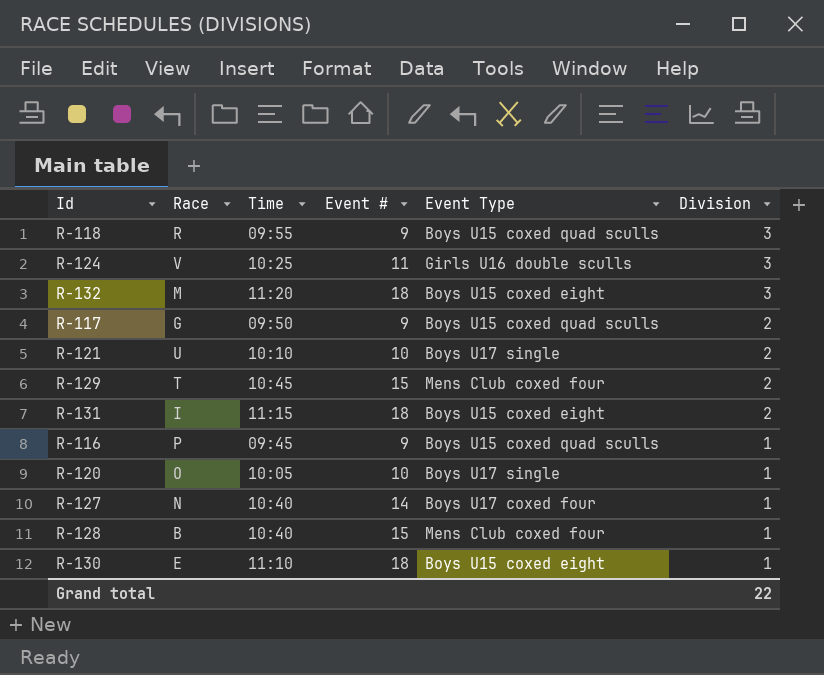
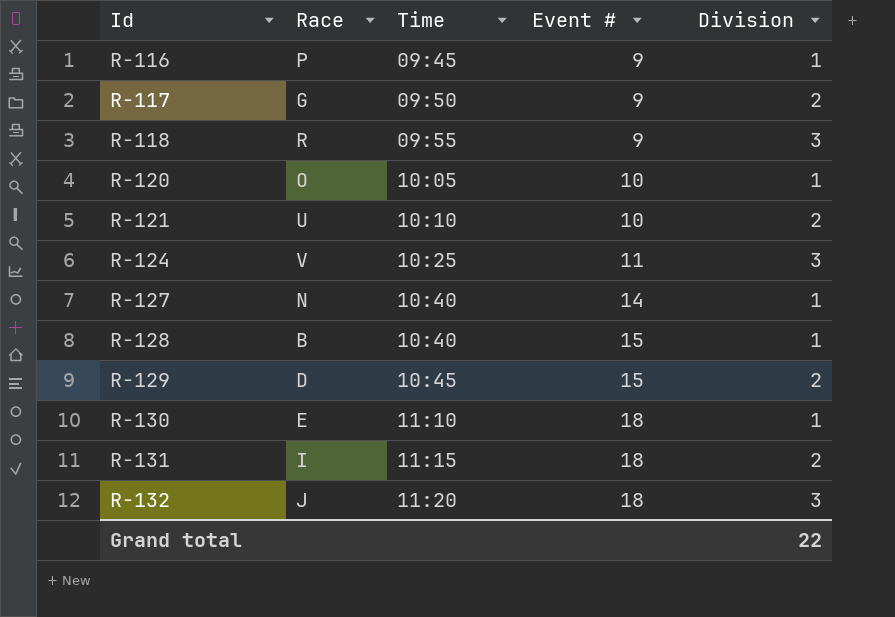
row order: Division descending -> Id ascending
column Event Type | position: 5 -> none
R-129 | Race: T -> D
R-132 | Race: M -> J

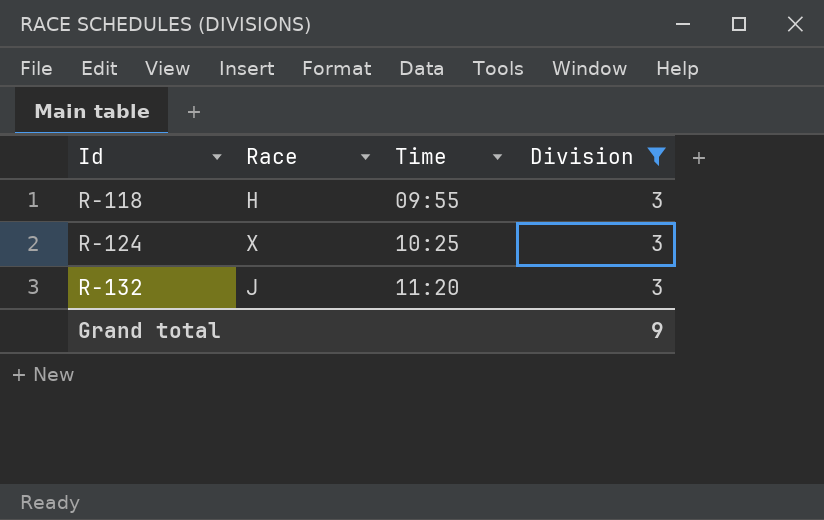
filter: none -> Division = 3
column Event # | position: 4 -> none
R-118 | Race: R -> H
R-124 | Race: V -> X
Grand total | Division: 22 -> 9

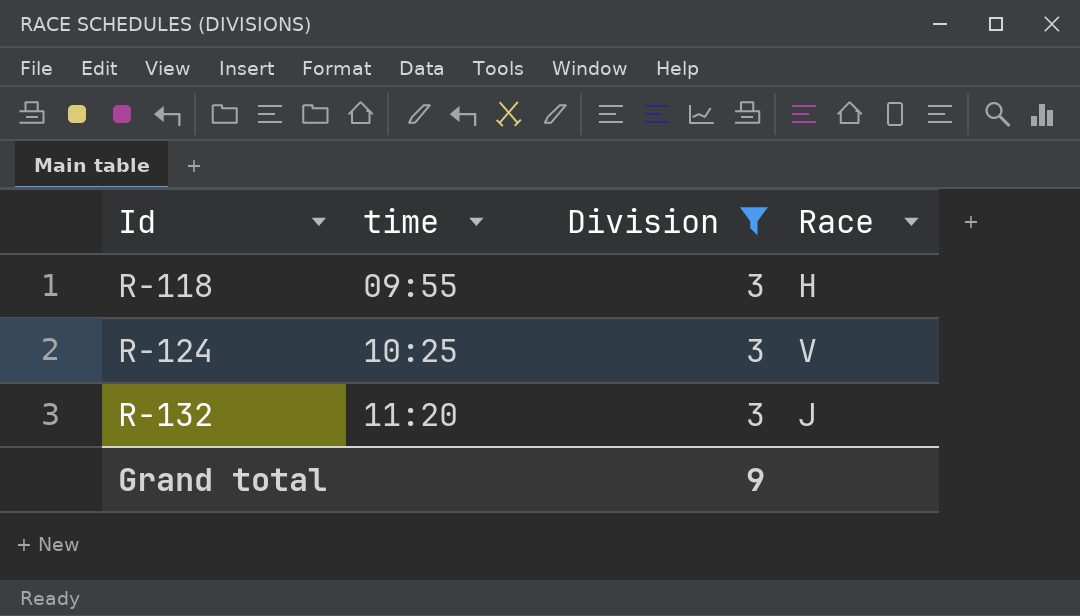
column name: Time -> time
column Race | position: 2 -> 4
R-124 | Race: X -> V

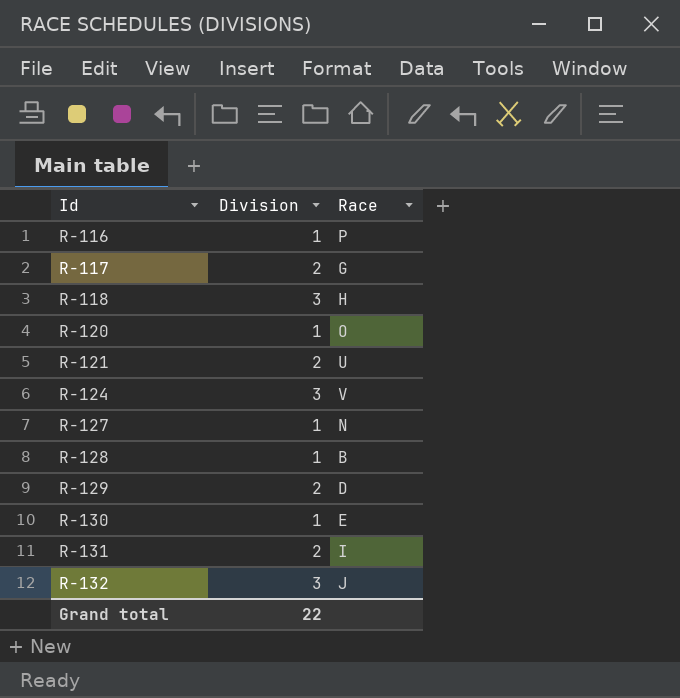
filter: Division = 3 -> none
column time | position: 2 -> none
Grand total | Division: 9 -> 22

